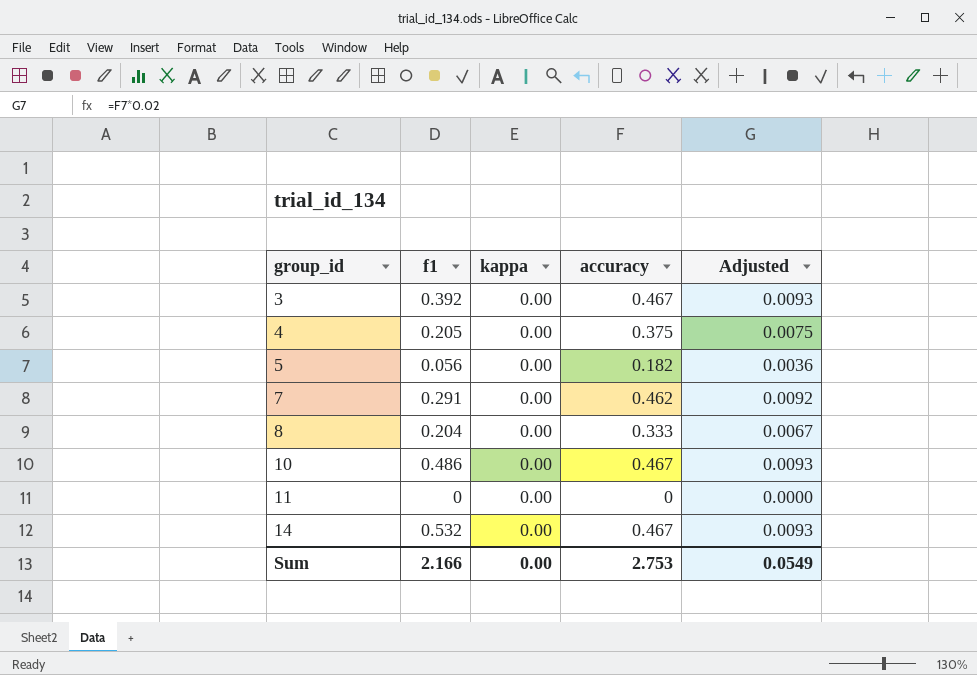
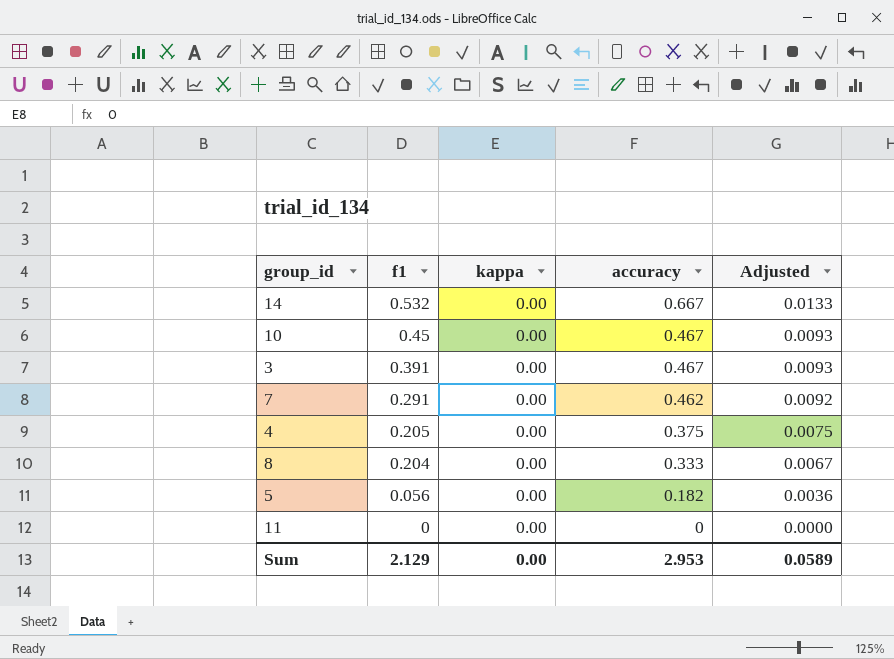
row order: group_id ascending -> f1 descending
14 | accuracy: 0.467 -> 0.667
14 | Adjusted: 0.0093 -> 0.0133
10 | f1: 0.486 -> 0.45
3 | f1: 0.392 -> 0.391
Sum | f1: 2.166 -> 2.129
Sum | accuracy: 2.753 -> 2.953
Sum | Adjusted: 0.0549 -> 0.0589

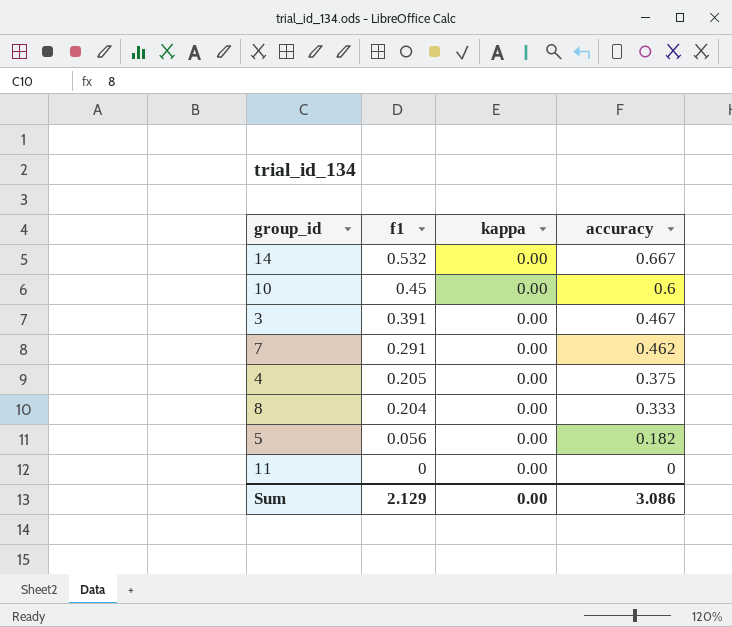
column Adjusted | formula: [accuracy] * 0.02 -> none
10 | accuracy: 0.467 -> 0.6
Sum | accuracy: 2.953 -> 3.086

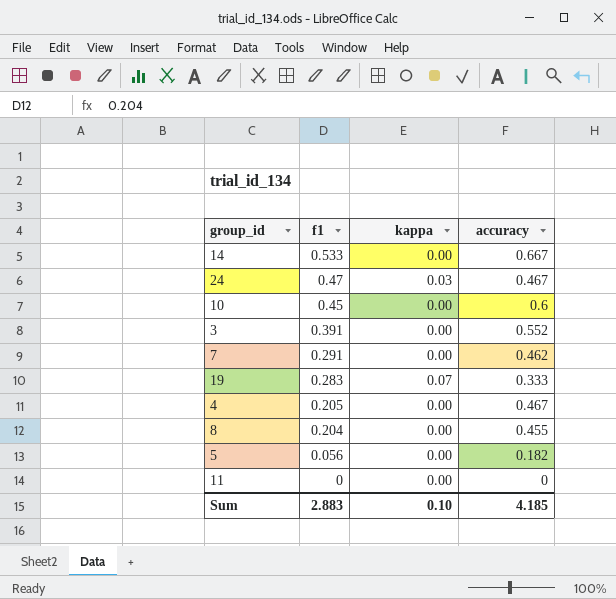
14 | f1: 0.532 -> 0.533
row 24: none -> 0.47 | 0.03 | 0.467
3 | accuracy: 0.467 -> 0.552
row 19: none -> 0.283 | 0.07 | 0.333
4 | accuracy: 0.375 -> 0.467
8 | accuracy: 0.333 -> 0.455
Sum | f1: 2.129 -> 2.883
Sum | kappa: 0.00 -> 0.10
Sum | accuracy: 3.086 -> 4.185

